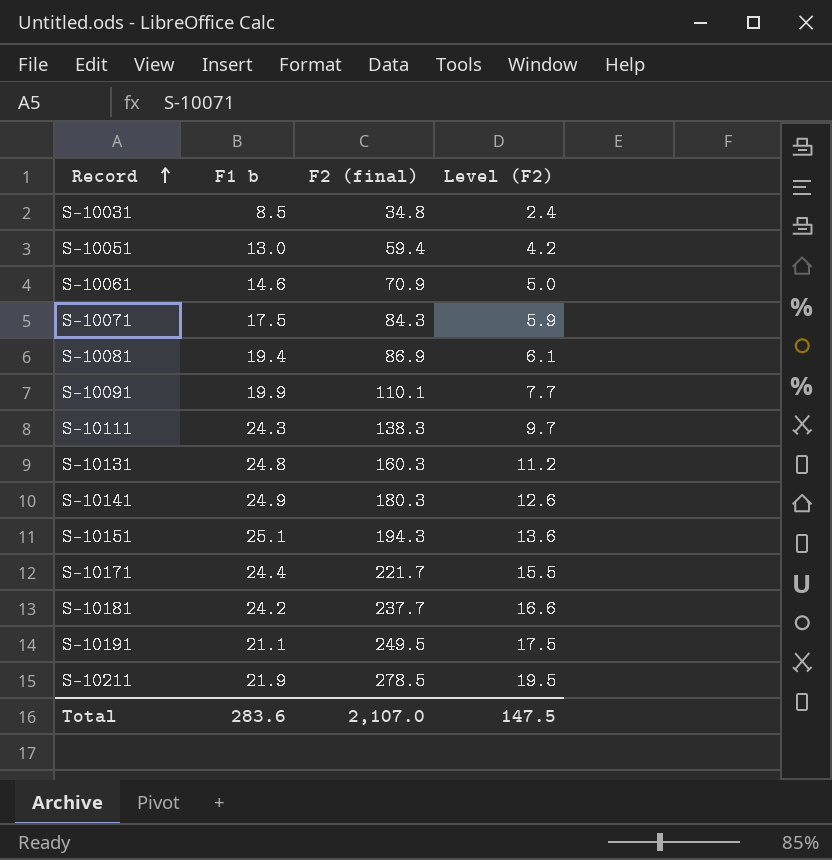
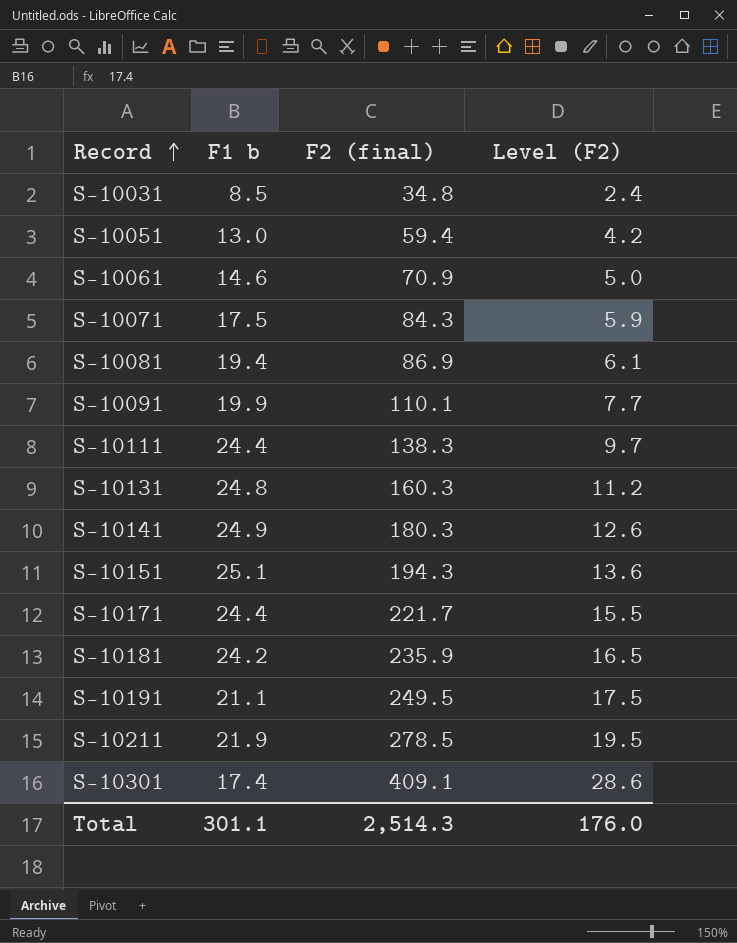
S-10111 | F1 b: 24.3 -> 24.4
S-10181 | F2 (final): 237.7 -> 235.9
S-10181 | Level (F2): 16.6 -> 16.5
row S-10301: none -> 17.4 | 409.1 | 28.6
Total | F1 b: 283.6 -> 301.1
Total | F2 (final): 2,107.0 -> 2,514.3
Total | Level (F2): 147.5 -> 176.0

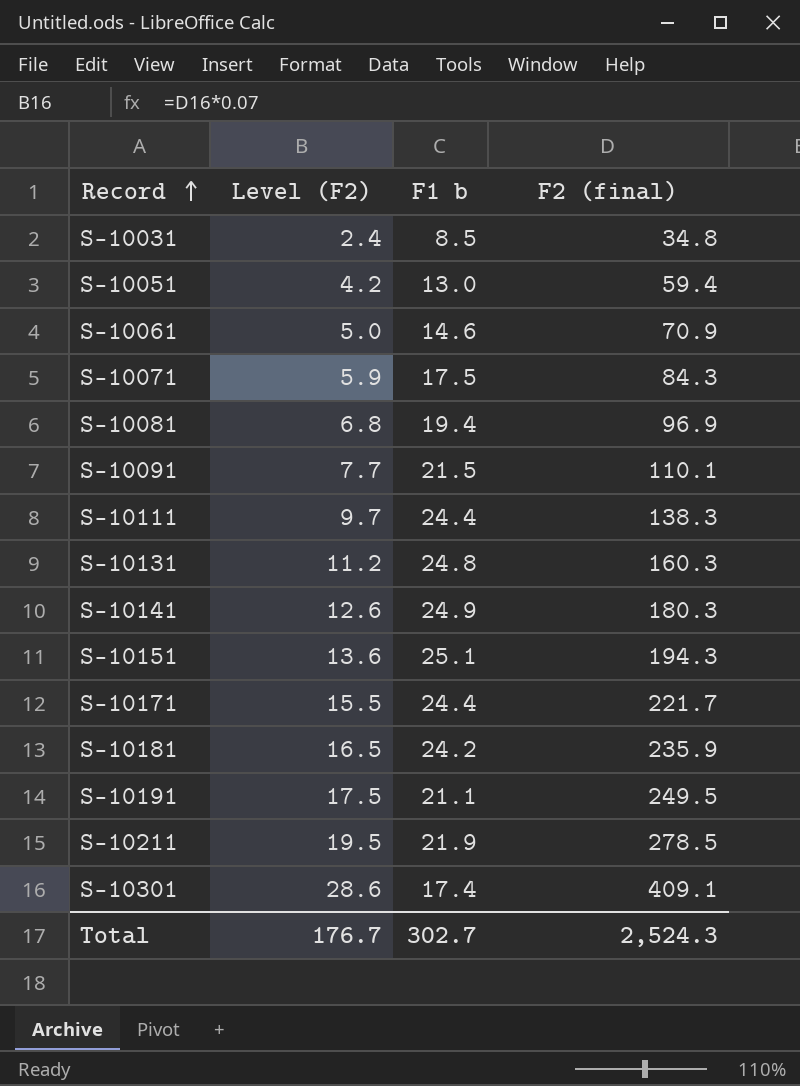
column Level (F2) | position: 4 -> 2
S-10081 | Level (F2): 6.1 -> 6.8
S-10081 | F2 (final): 86.9 -> 96.9
S-10091 | F1 b: 19.9 -> 21.5
Total | Level (F2): 176.0 -> 176.7
Total | F1 b: 301.1 -> 302.7
Total | F2 (final): 2,514.3 -> 2,524.3

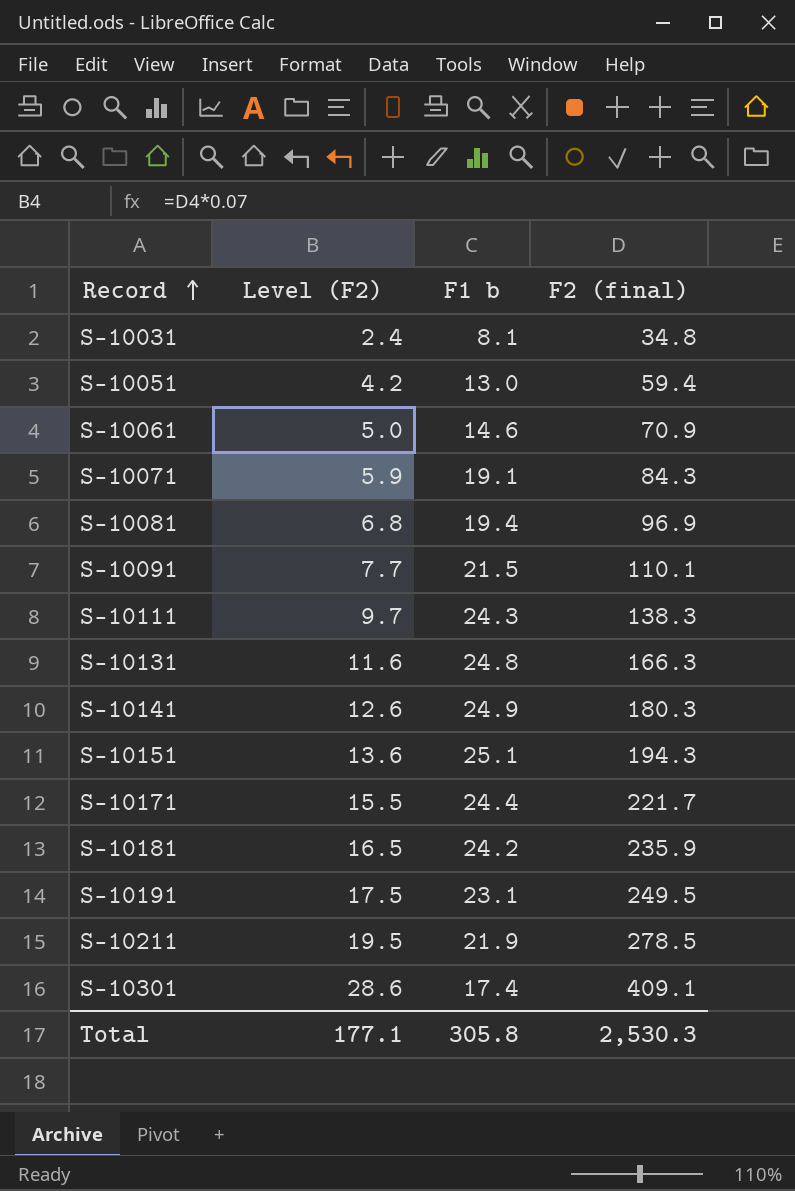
S-10031 | F1 b: 8.5 -> 8.1
S-10071 | F1 b: 17.5 -> 19.1
S-10111 | F1 b: 24.4 -> 24.3
S-10131 | Level (F2): 11.2 -> 11.6
S-10131 | F2 (final): 160.3 -> 166.3
S-10191 | F1 b: 21.1 -> 23.1
Total | Level (F2): 176.7 -> 177.1
Total | F1 b: 302.7 -> 305.8
Total | F2 (final): 2,524.3 -> 2,530.3

